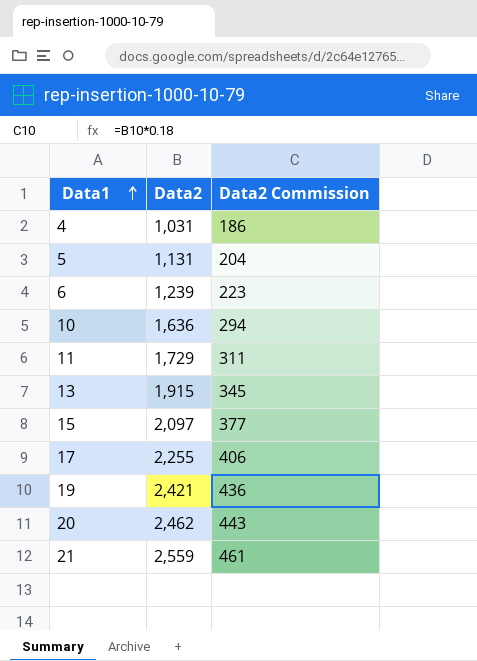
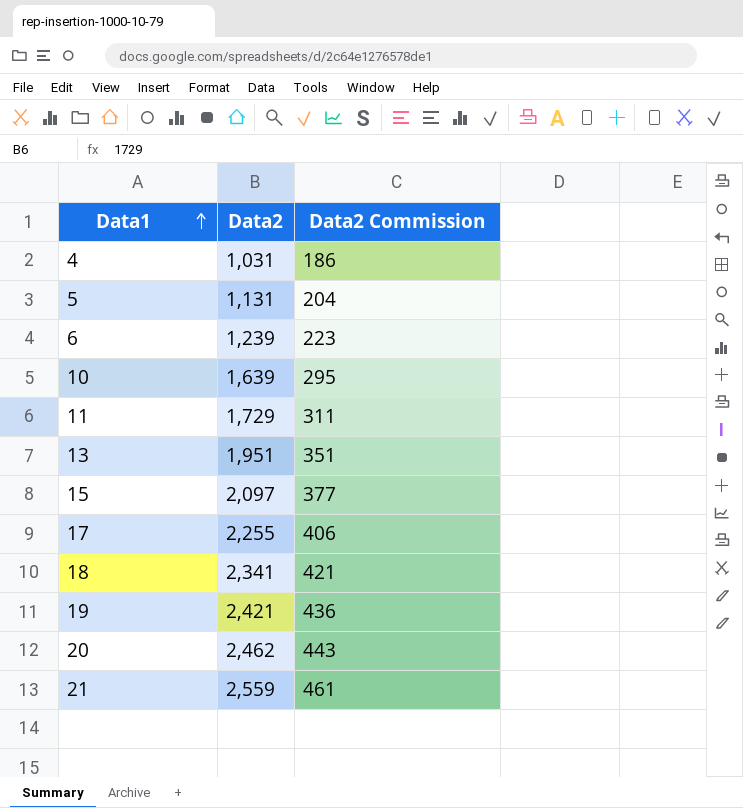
10 | Data2: 1,636 -> 1,639
10 | Data2 Commission: 294 -> 295
13 | Data2: 1,915 -> 1,951
13 | Data2 Commission: 345 -> 351
row 18: none -> 2,341 | 421

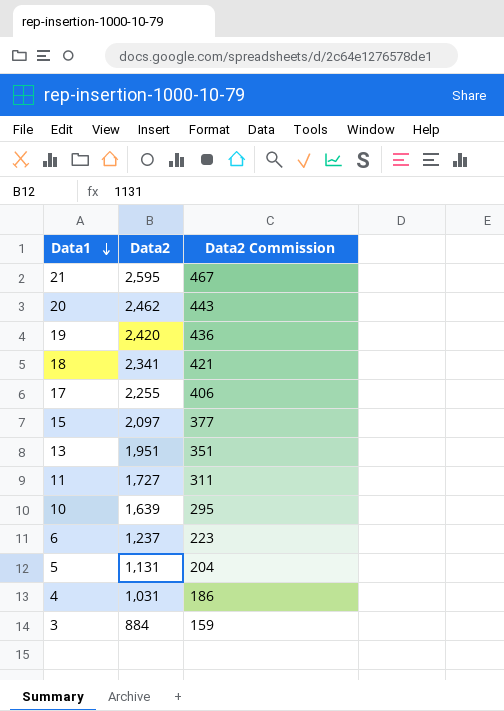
row order: Data1 ascending -> Data1 descending
21 | Data2: 2,559 -> 2,595
21 | Data2 Commission: 461 -> 467
19 | Data2: 2,421 -> 2,420
11 | Data2: 1,729 -> 1,727
6 | Data2: 1,239 -> 1,237
row 3: none -> 884 | 159

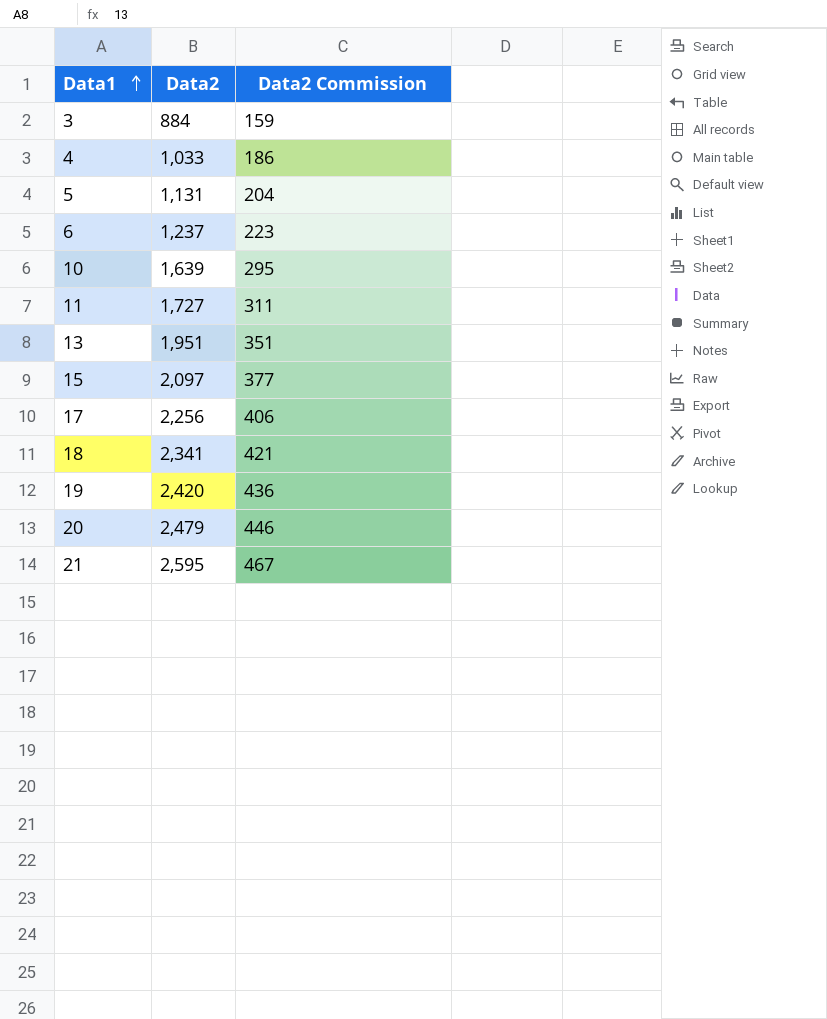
row order: Data1 descending -> Data1 ascending
4 | Data2: 1,031 -> 1,033
17 | Data2: 2,255 -> 2,256
20 | Data2: 2,462 -> 2,479
20 | Data2 Commission: 443 -> 446

